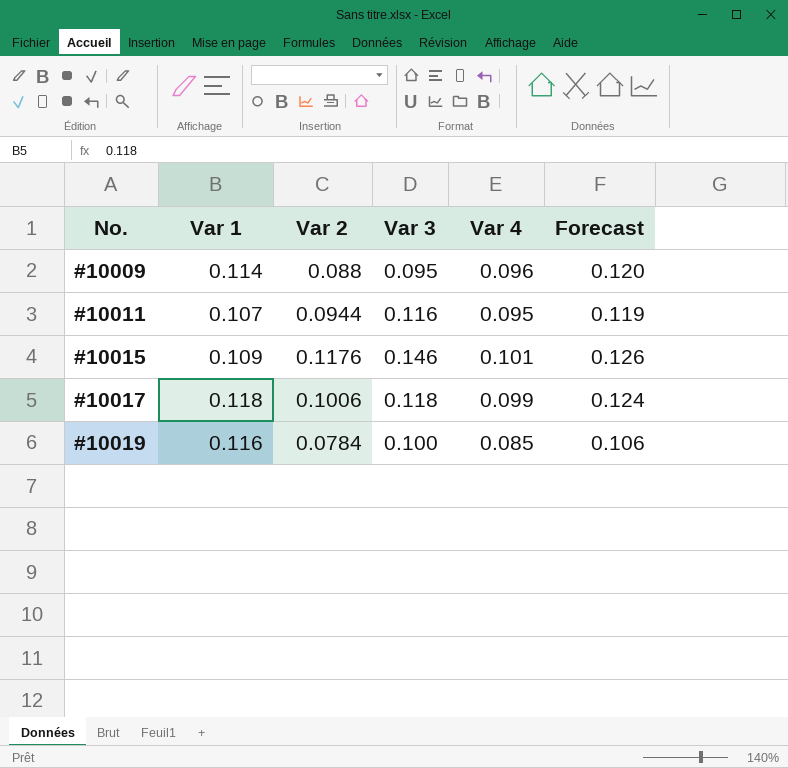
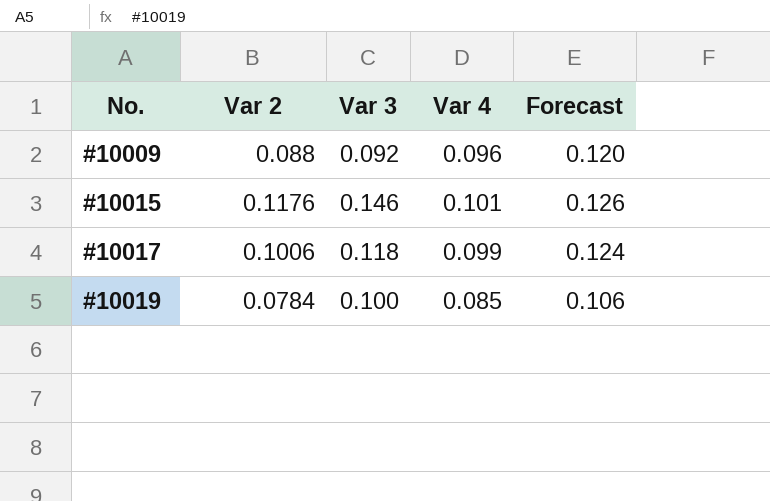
column Var 1 | position: 2 -> none
row #10011: 0.107 | 0.0944 | 0.116 | 0.095 | 0.119 -> none
#10009 | Var 3: 0.095 -> 0.092

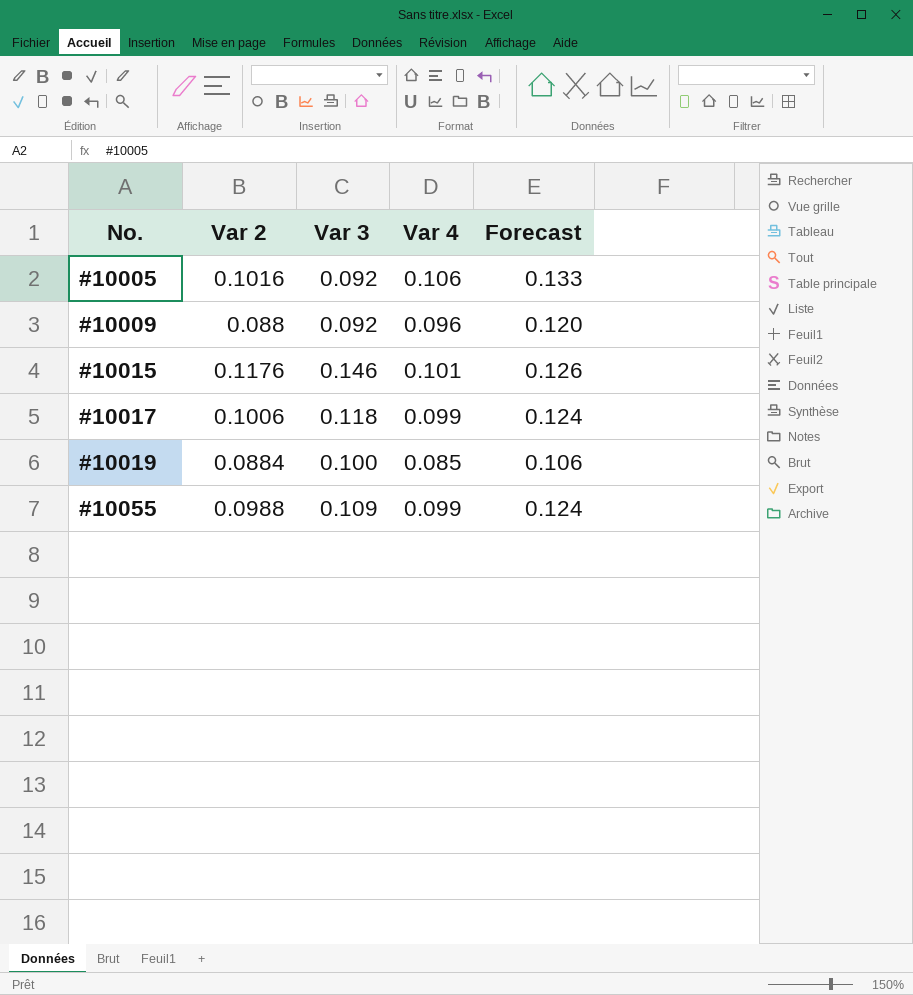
row #10005: none -> 0.1016 | 0.092 | 0.106 | 0.133
#10019 | Var 2: 0.0784 -> 0.0884
row #10055: none -> 0.0988 | 0.109 | 0.099 | 0.124

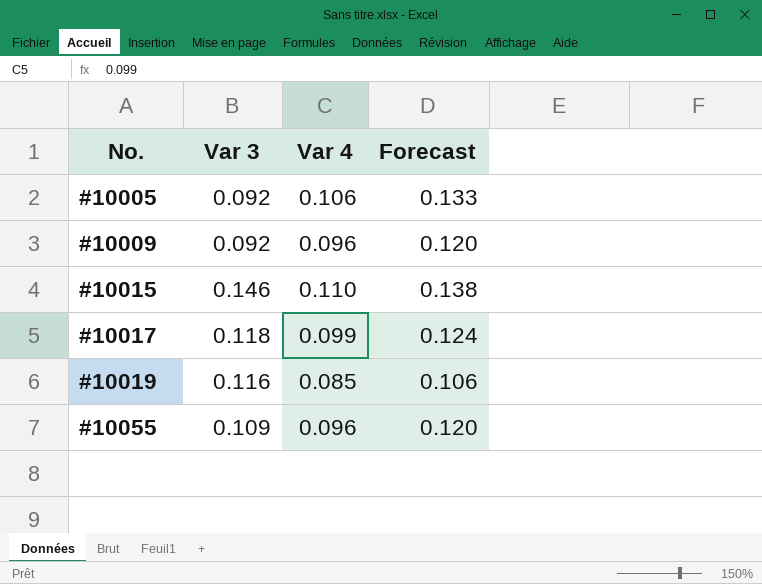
column Var 2 | position: 2 -> none
#10015 | Var 4: 0.101 -> 0.110
#10015 | Forecast: 0.126 -> 0.138
#10019 | Var 3: 0.100 -> 0.116
#10055 | Var 4: 0.099 -> 0.096
#10055 | Forecast: 0.124 -> 0.120

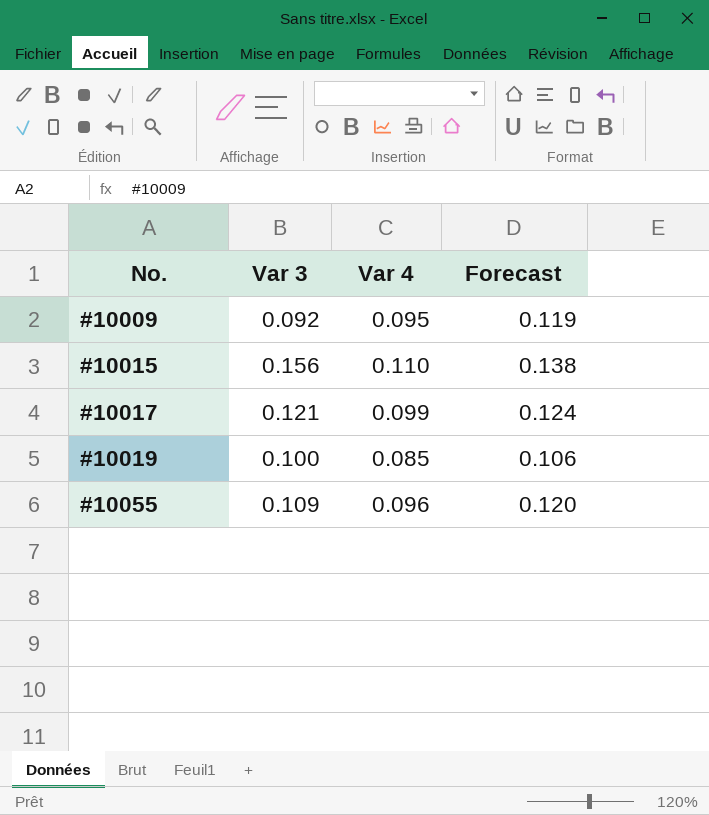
row #10005: 0.092 | 0.106 | 0.133 -> none
#10009 | Var 4: 0.096 -> 0.095
#10009 | Forecast: 0.120 -> 0.119
#10015 | Var 3: 0.146 -> 0.156
#10017 | Var 3: 0.118 -> 0.121
#10019 | Var 3: 0.116 -> 0.100

